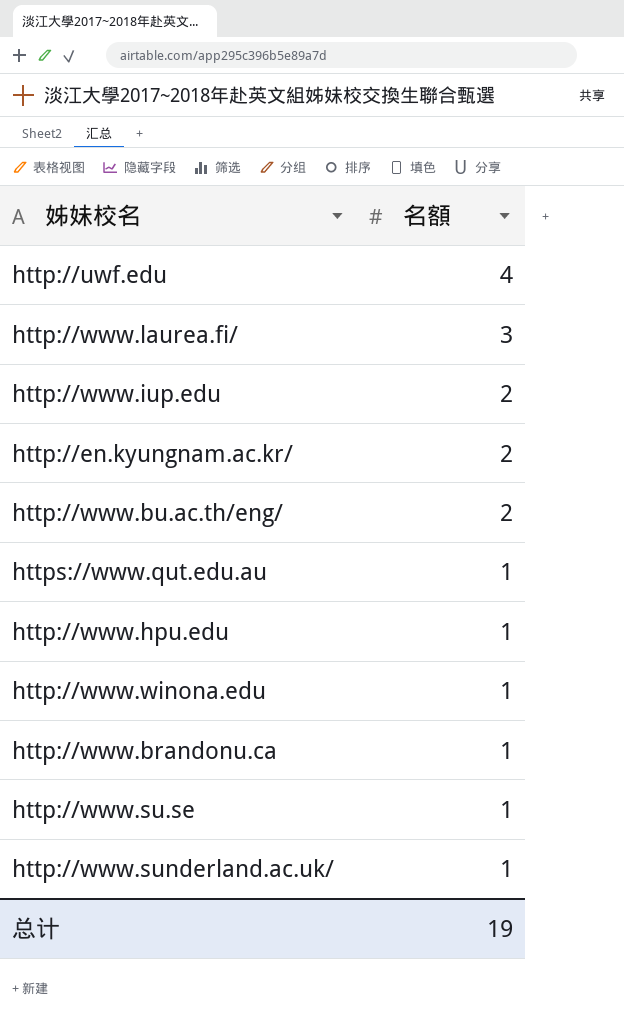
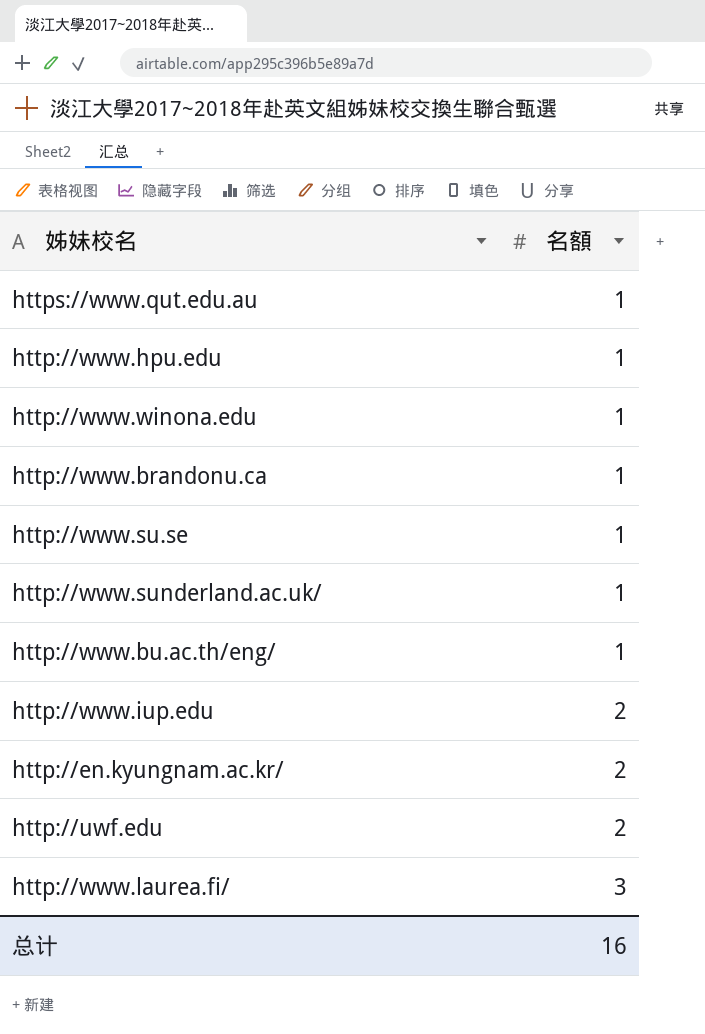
row order: 名額 descending -> 名額 ascending
http://www.bu.ac.th/eng/ | 名額: 2 -> 1
http://uwf.edu | 名額: 4 -> 2
总计 | 名額: 19 -> 16

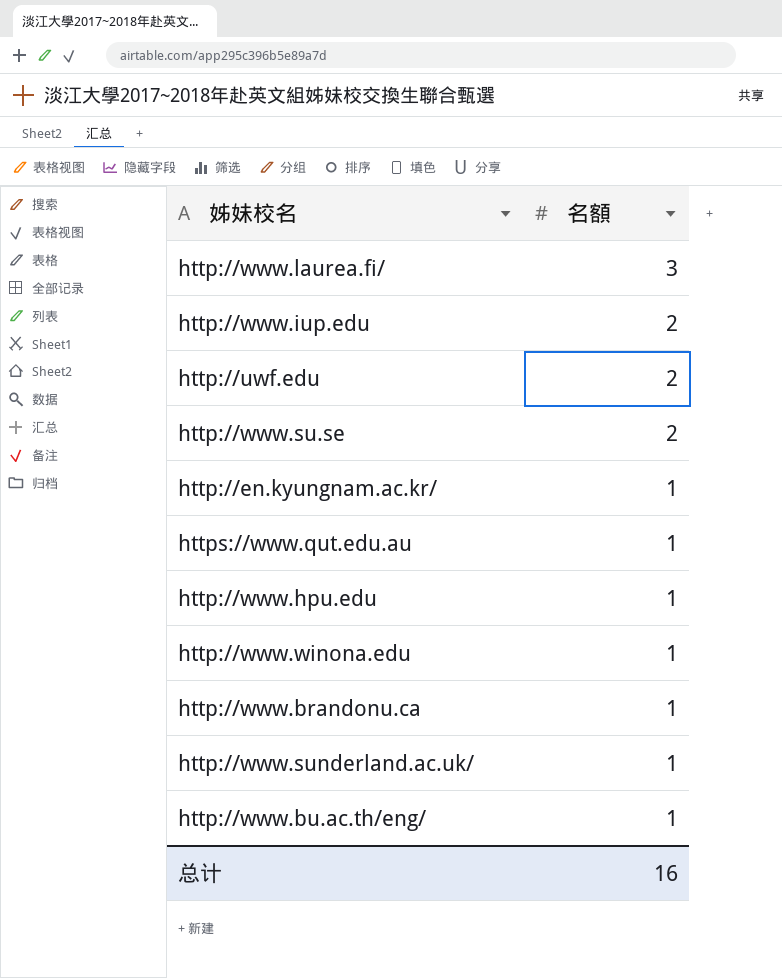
row order: 名額 ascending -> 名額 descending
http://www.su.se | 名額: 1 -> 2
http://en.kyungnam.ac.kr/ | 名額: 2 -> 1

